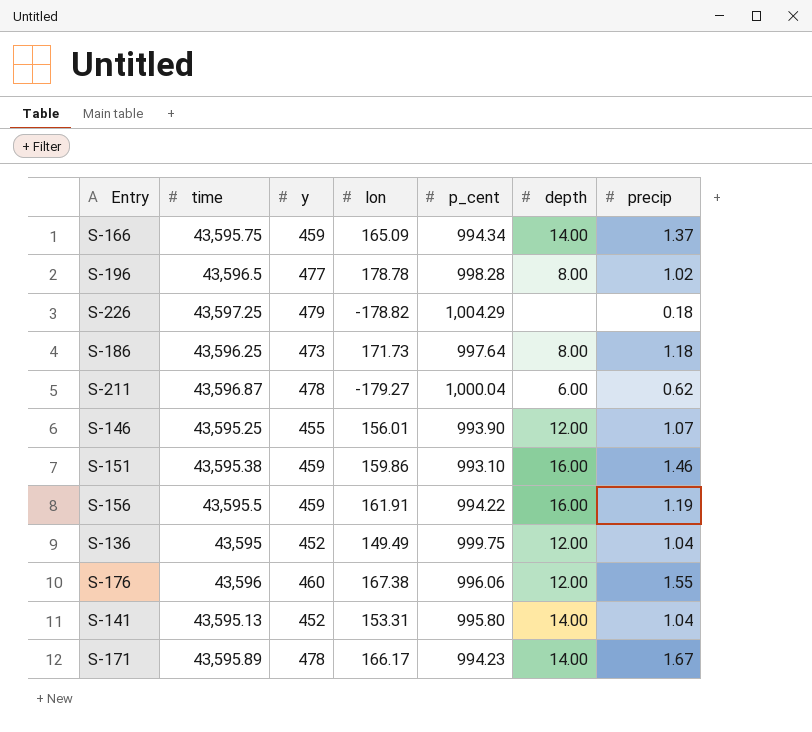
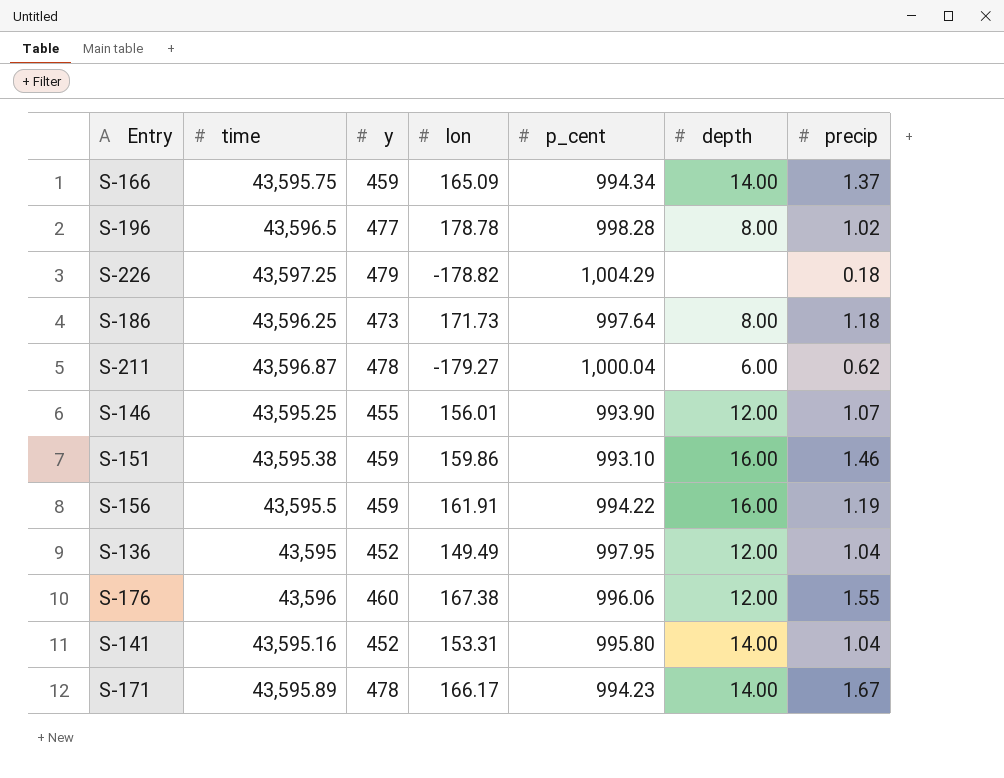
S-136 | p_cent: 999.75 -> 997.95
S-141 | time: 43,595.13 -> 43,595.16

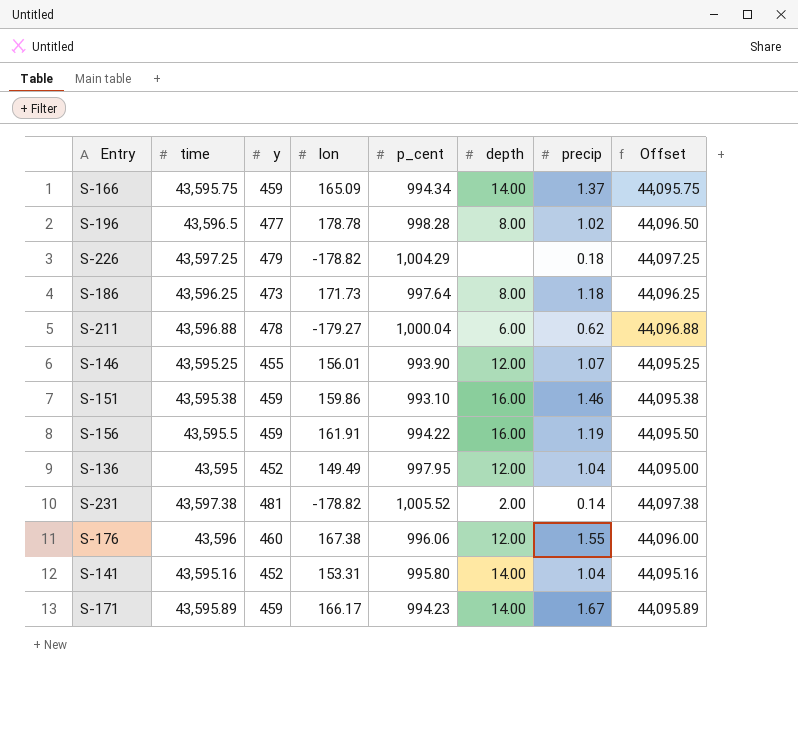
column Offset | formula: none -> [time] + 500
S-211 | time: 43,596.87 -> 43,596.88
row S-231: none -> 43,597.38 | 481 | -178.82 | 1,005.52 | 2.00 | 0.14 | 44,097.38
S-171 | y: 478 -> 459

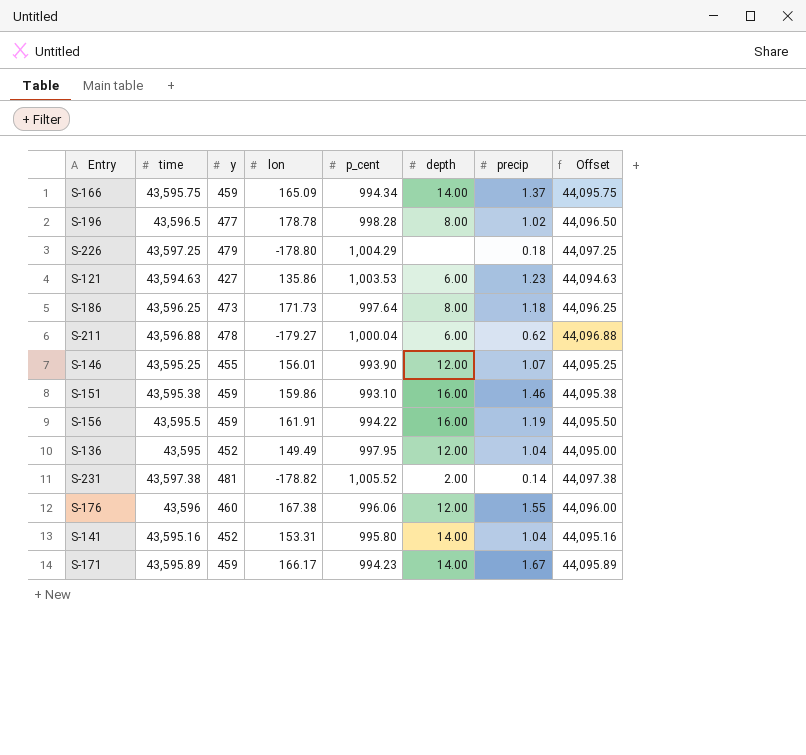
S-226 | lon: -178.82 -> -178.80
row S-121: none -> 43,594.63 | 427 | 135.86 | 1,003.53 | 6.00 | 1.23 | 44,094.63

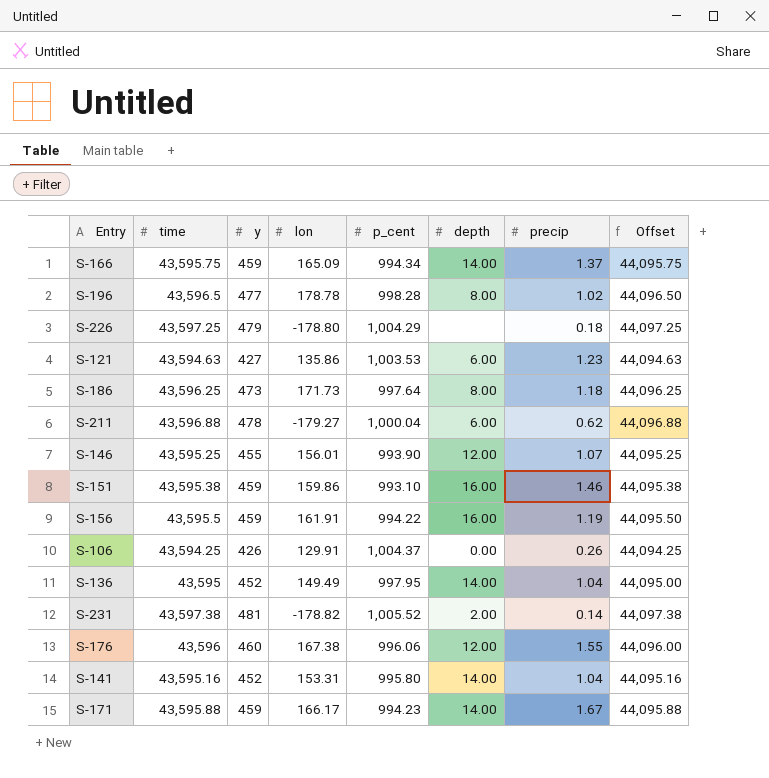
row S-106: none -> 43,594.25 | 426 | 129.91 | 1,004.37 | 0.00 | 0.26 | 44,094.25
S-136 | depth: 12.00 -> 14.00
S-171 | time: 43,595.89 -> 43,595.88
S-171 | Offset: 44,095.89 -> 44,095.88

